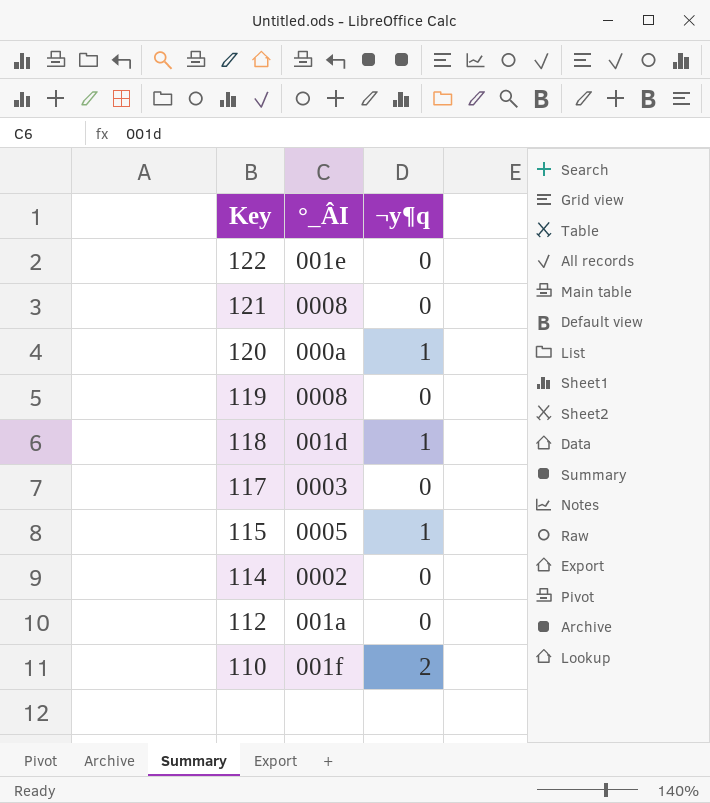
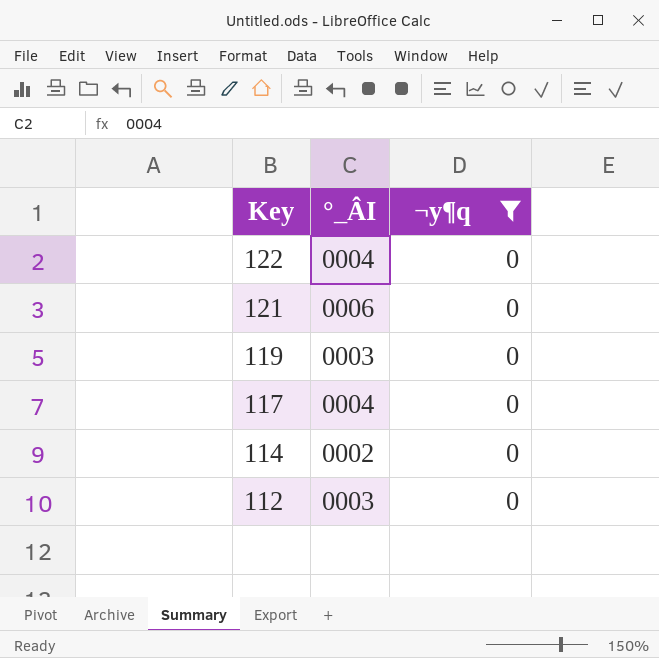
filter: none -> ¬y¶q = 0
122 | °_ÂI: 001e -> 0004
121 | °_ÂI: 0008 -> 0006
119 | °_ÂI: 0008 -> 0003
117 | °_ÂI: 0003 -> 0004
112 | °_ÂI: 001a -> 0003

